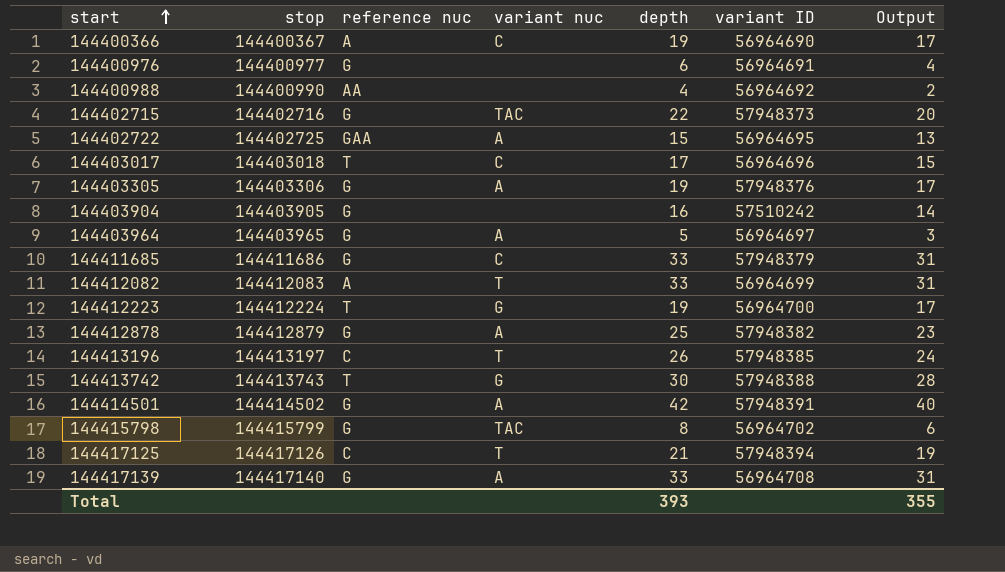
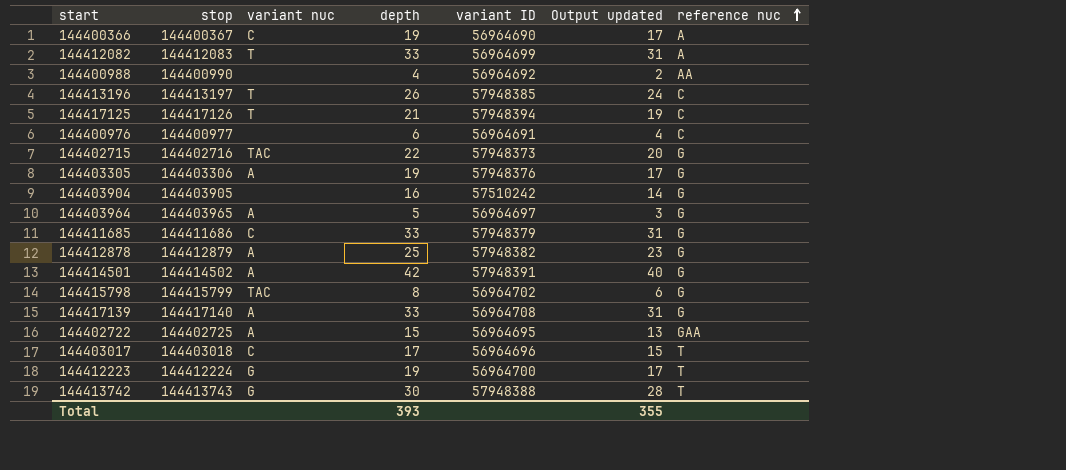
row order: start ascending -> reference nuc ascending
column name: Output -> Output updated
column reference nuc | position: 3 -> 7
144400976 | reference nuc: G -> C

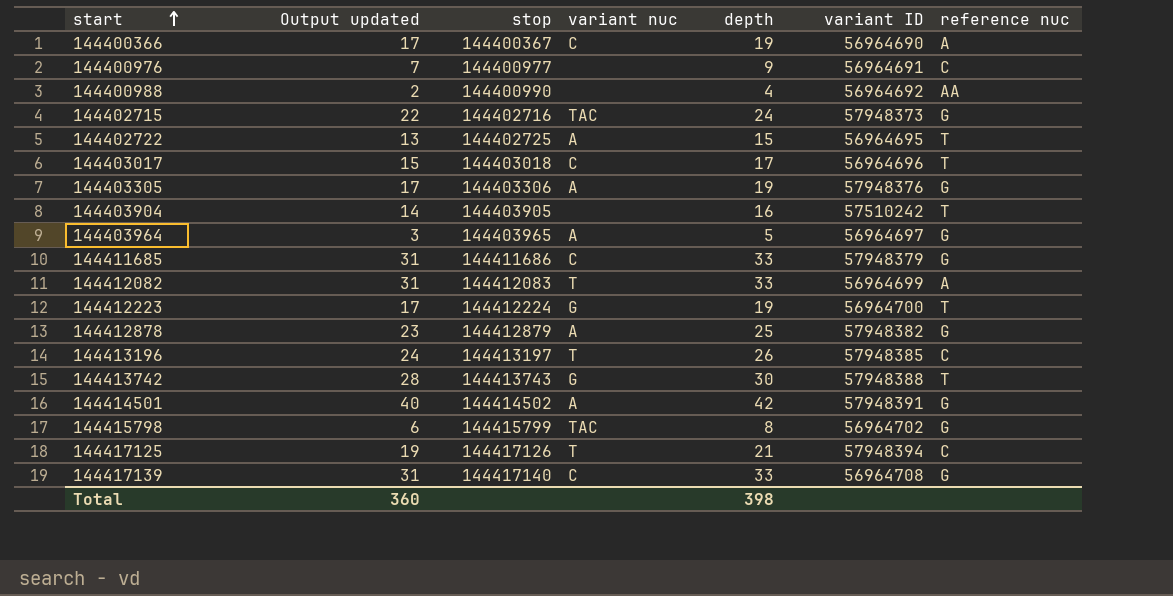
row order: reference nuc ascending -> start ascending
column Output updated | position: 6 -> 2
144400976 | Output updated: 4 -> 7
144400976 | depth: 6 -> 9
144402715 | Output updated: 20 -> 22
144402715 | depth: 22 -> 24
144402722 | reference nuc: GAA -> T
144403904 | reference nuc: G -> T
144417139 | variant nuc: A -> C
Total | Output updated: 355 -> 360
Total | depth: 393 -> 398

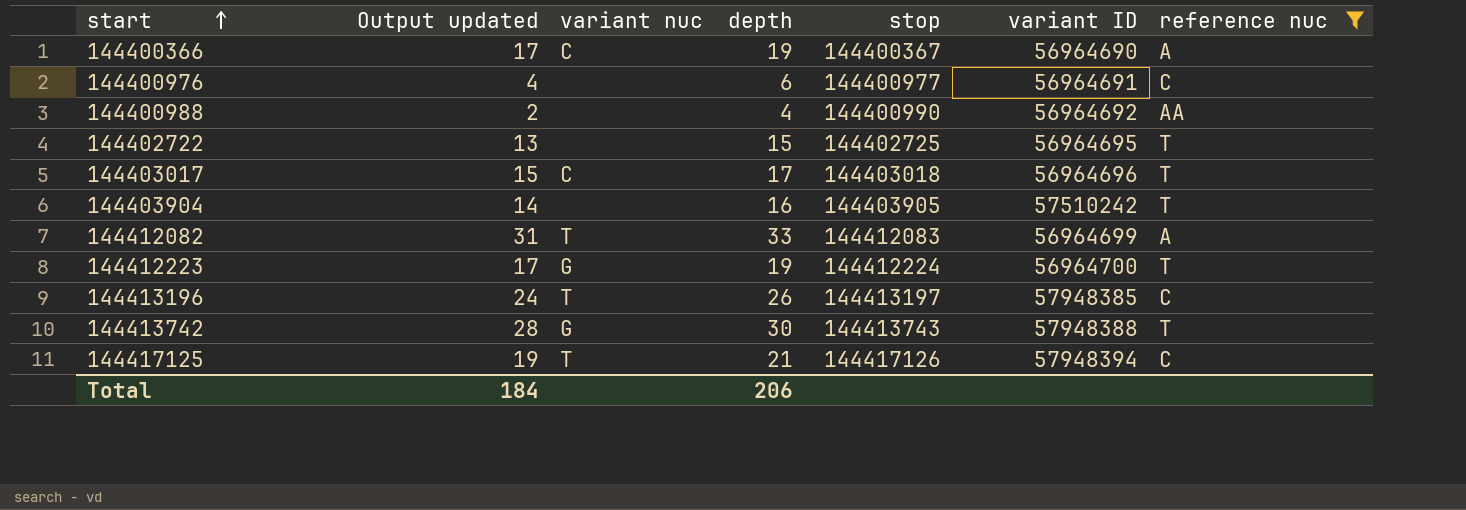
filter: none -> reference nuc != G
column stop | position: 3 -> 5
144400976 | Output updated: 7 -> 4
144400976 | depth: 9 -> 6
144402722 | variant nuc: A -> none
Total | Output updated: 360 -> 184
Total | depth: 398 -> 206

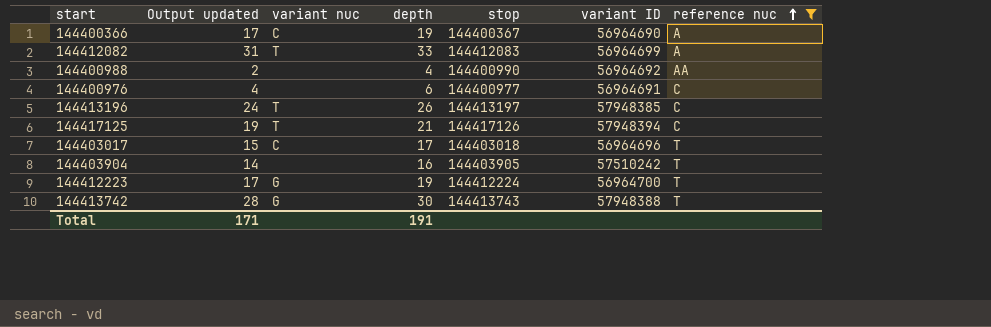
row order: start ascending -> reference nuc ascending
row 144402722: 13 | none | 15 | 144402725 | 56964695 | T -> none
Total | Output updated: 184 -> 171
Total | depth: 206 -> 191

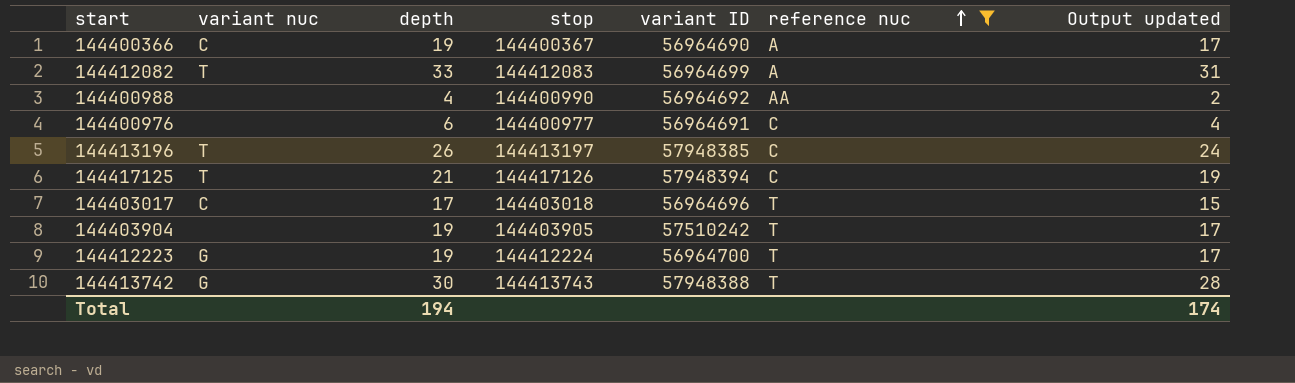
column Output updated | position: 2 -> 7
144403904 | depth: 16 -> 19
144403904 | Output updated: 14 -> 17
Total | depth: 191 -> 194
Total | Output updated: 171 -> 174

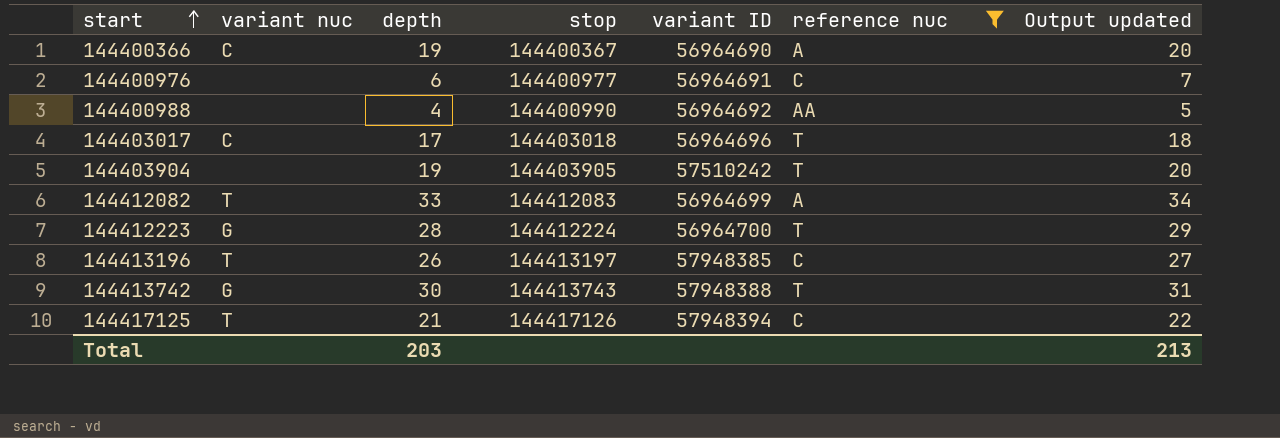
row order: reference nuc ascending -> start ascending
column Output updated | formula: [depth] - 2 -> [depth] + 1
144412223 | depth: 19 -> 28
Total | depth: 194 -> 203
Total | Output updated: 174 -> 213

